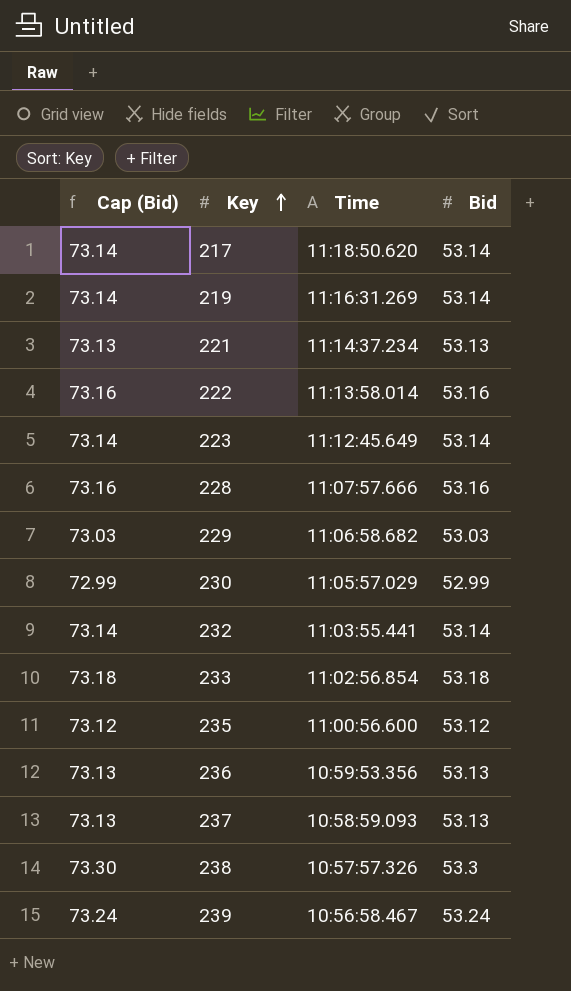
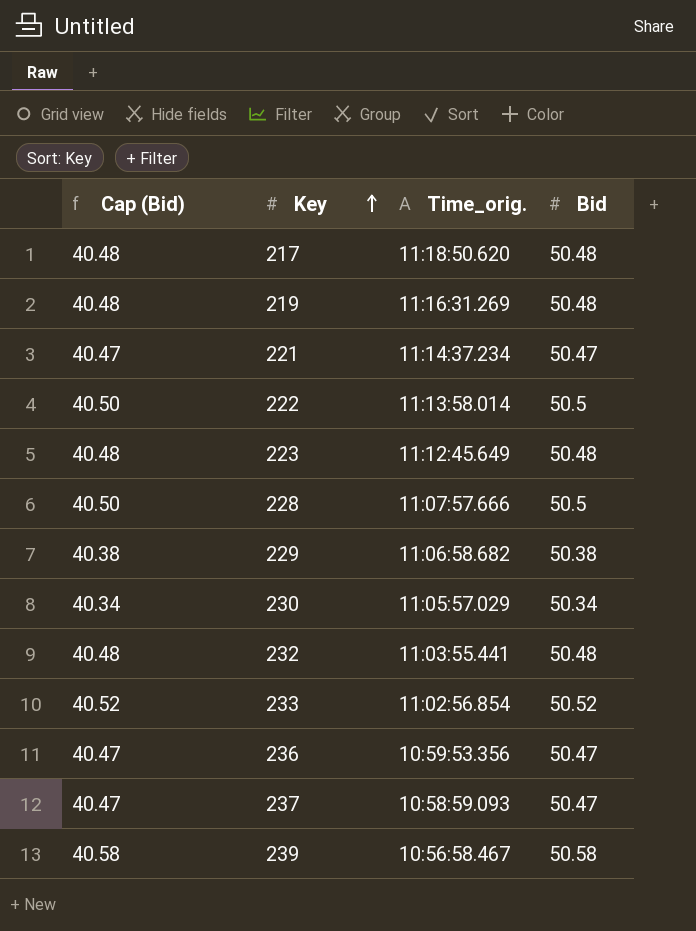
column Cap (Bid) | formula: [Bid] + 20 -> [Bid] - 10
column name: Time -> Time_orig.
row 235: 73.12 | 11:00:56.600 | 53.12 -> none
row 238: 73.30 | 10:57:57.326 | 53.3 -> none
217 | Bid: 53.14 -> 50.48
219 | Bid: 53.14 -> 50.48
221 | Bid: 53.13 -> 50.47
222 | Bid: 53.16 -> 50.5
223 | Bid: 53.14 -> 50.48
228 | Bid: 53.16 -> 50.5
229 | Bid: 53.03 -> 50.38
230 | Bid: 52.99 -> 50.34
232 | Bid: 53.14 -> 50.48
233 | Bid: 53.18 -> 50.52
236 | Bid: 53.13 -> 50.47
237 | Bid: 53.13 -> 50.47
239 | Bid: 53.24 -> 50.58

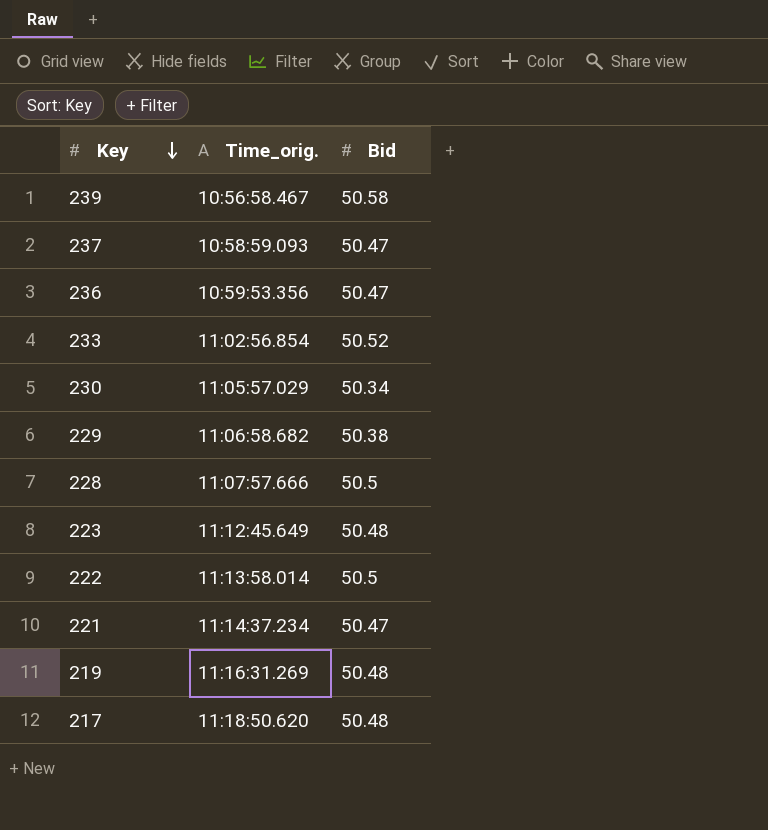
row order: Key ascending -> Key descending
column Cap (Bid) | formula: [Bid] - 10 -> none
row 232: 40.48 | 11:03:55.441 | 50.48 -> none

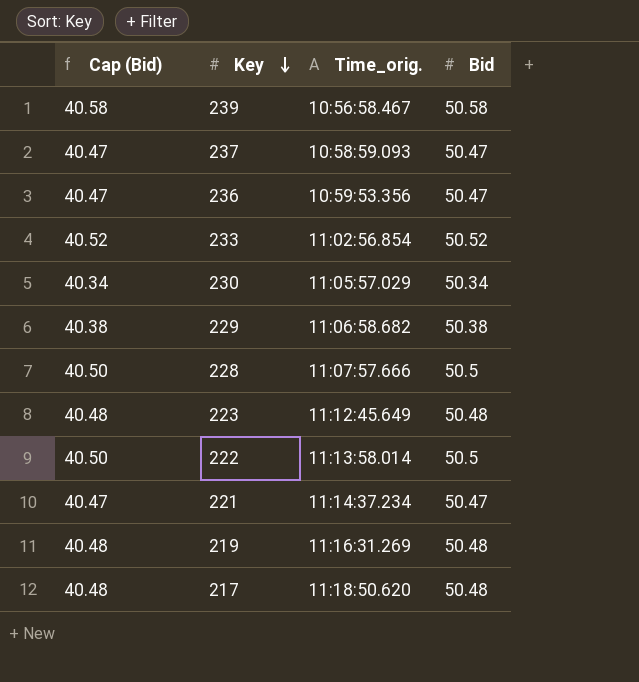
column Cap (Bid) | formula: none -> [Bid] - 10

